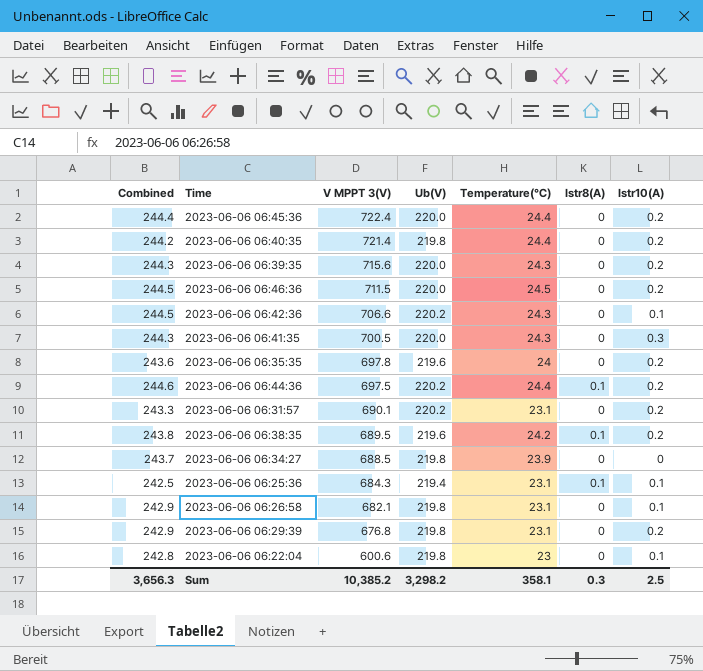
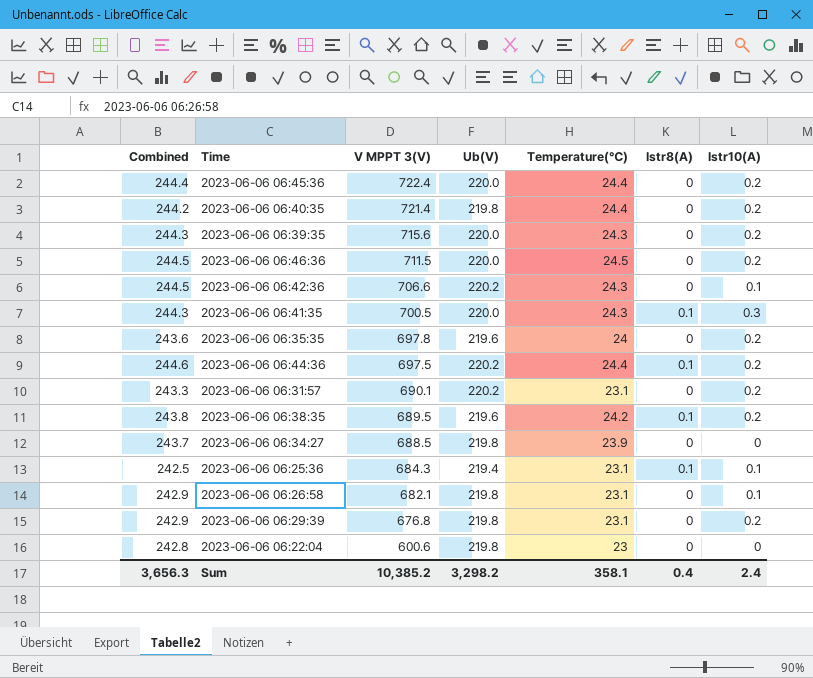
2023-06-06 06:41:35 | Istr8(A): 0 -> 0.1
2023-06-06 06:22:04 | Istr10(A): 0.1 -> 0
Sum | Istr8(A): 0.3 -> 0.4
Sum | Istr10(A): 2.5 -> 2.4

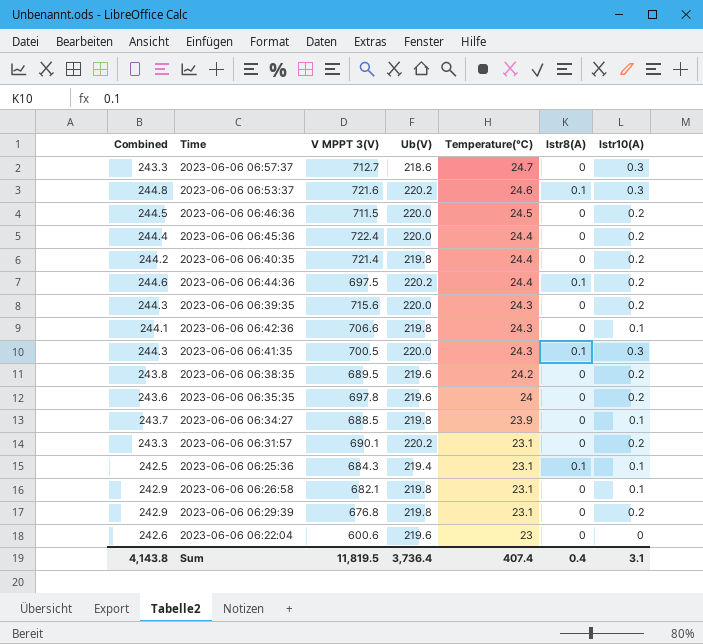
row order: V MPPT 3(V) descending -> Temperature(℃) descending
row 2023-06-06 06:57:37: none -> 243.3 | 712.7 | 218.6 | 24.7 | 0 | 0.3
row 2023-06-06 06:53:37: none -> 244.8 | 721.6 | 220.2 | 24.6 | 0.1 | 0.3
2023-06-06 06:42:36 | Combined: 244.5 -> 244.1
2023-06-06 06:42:36 | Ub(V): 220.2 -> 219.8
2023-06-06 06:38:35 | Istr8(A): 0.1 -> 0
2023-06-06 06:34:27 | Istr10(A): 0 -> 0.1
2023-06-06 06:22:04 | Combined: 242.8 -> 242.6
2023-06-06 06:22:04 | Ub(V): 219.8 -> 219.6
Sum | Combined: 3,656.3 -> 4,143.8
Sum | V MPPT 3(V): 10,385.2 -> 11,819.5
Sum | Ub(V): 3,298.2 -> 3,736.4
Sum | Temperature(℃): 358.1 -> 407.4
Sum | Istr10(A): 2.4 -> 3.1

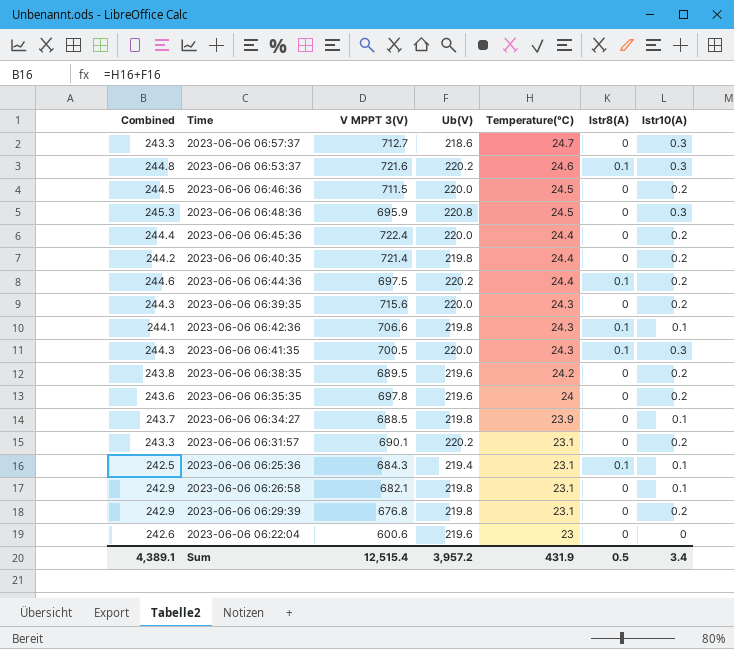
row 2023-06-06 06:48:36: none -> 245.3 | 695.9 | 220.8 | 24.5 | 0 | 0.3
2023-06-06 06:42:36 | Istr8(A): 0 -> 0.1
Sum | Combined: 4,143.8 -> 4,389.1
Sum | V MPPT 3(V): 11,819.5 -> 12,515.4
Sum | Ub(V): 3,736.4 -> 3,957.2
Sum | Temperature(℃): 407.4 -> 431.9
Sum | Istr8(A): 0.4 -> 0.5
Sum | Istr10(A): 3.1 -> 3.4

